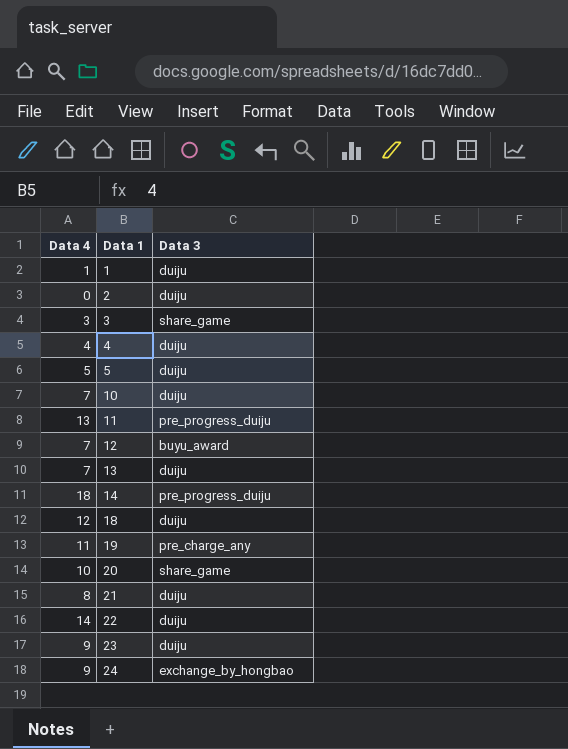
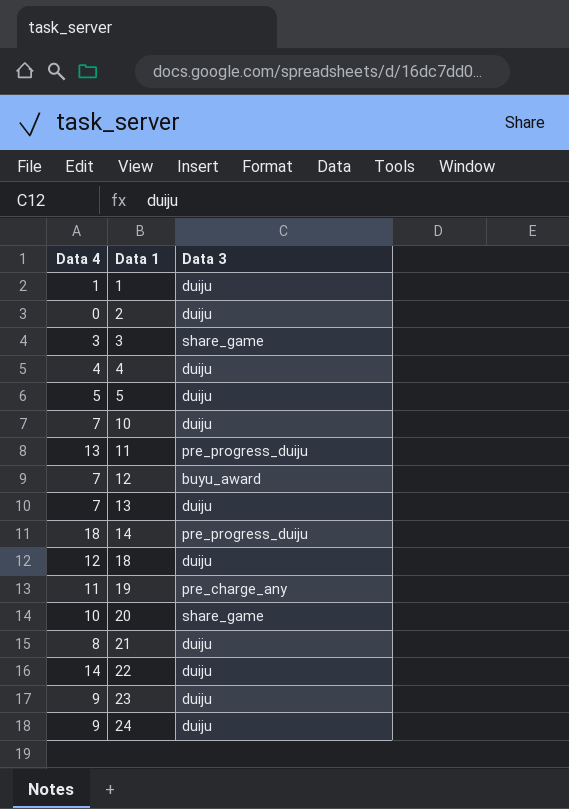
24 | Data 3: exchange_by_hongbao -> duiju

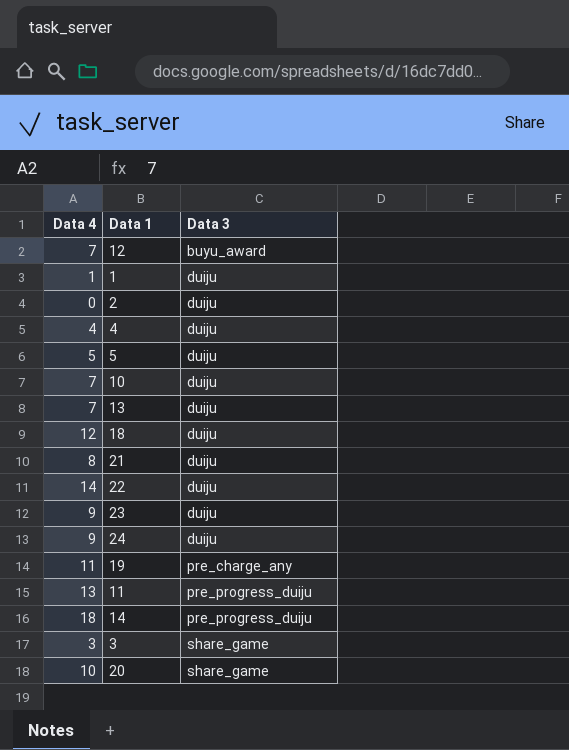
row order: Data 1 ascending -> Data 3 ascending

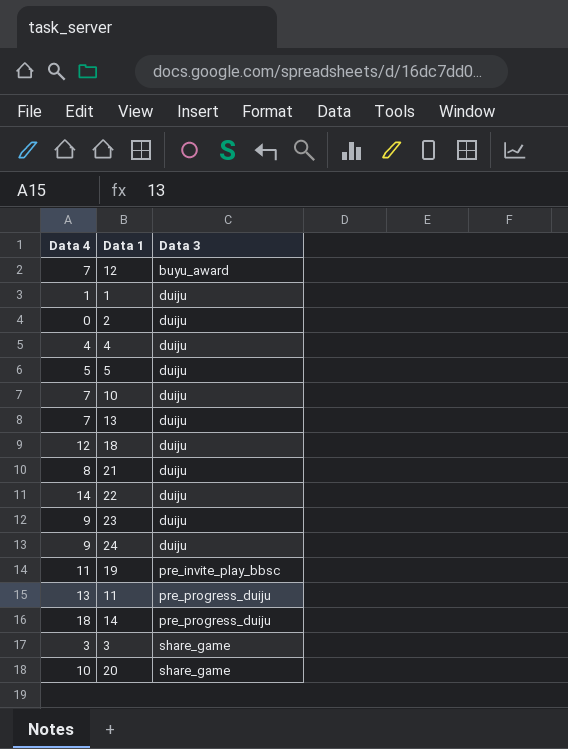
19 | Data 3: pre_charge_any -> pre_invite_play_bbsc

